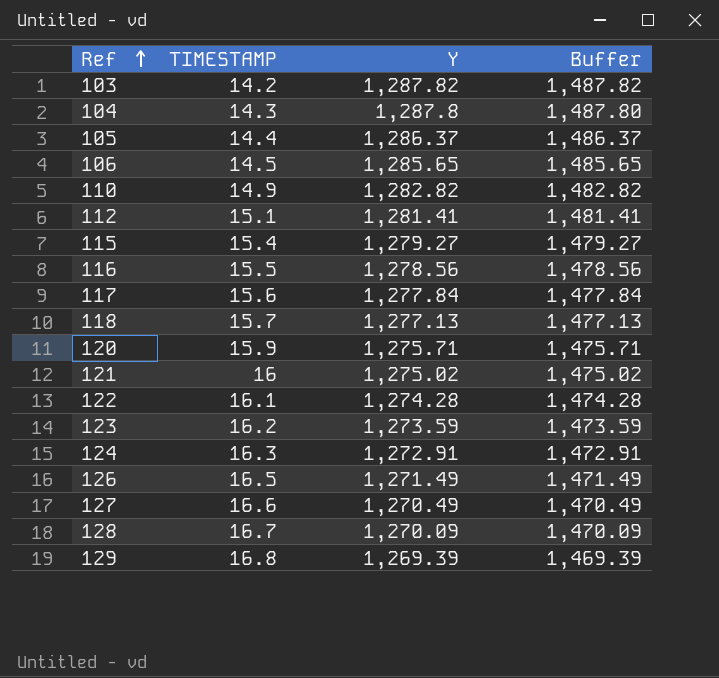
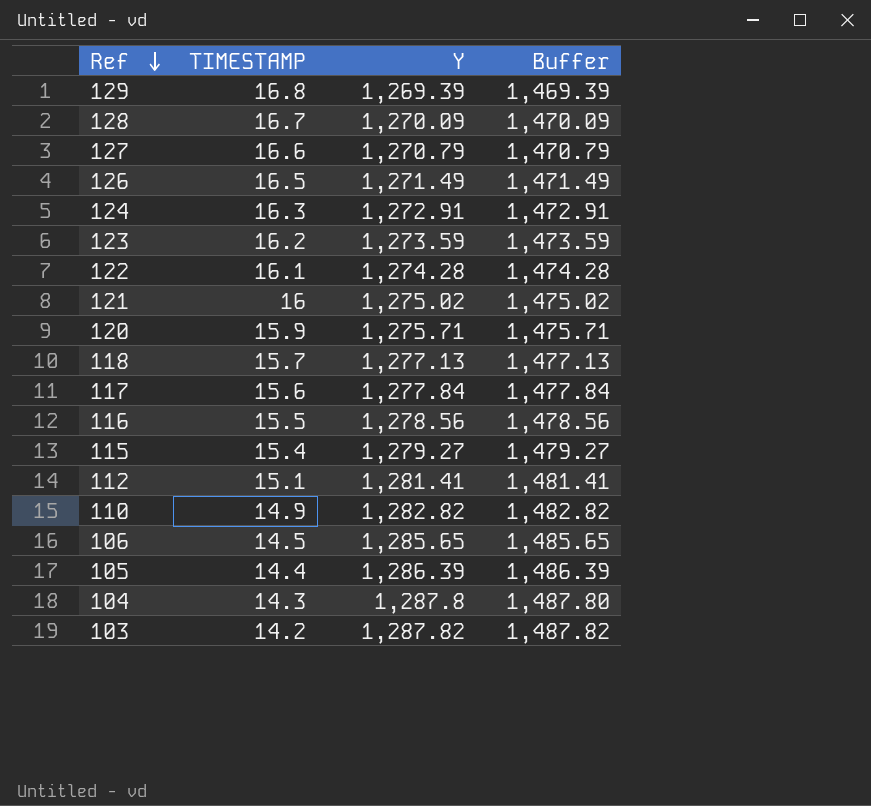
row order: Ref ascending -> Ref descending
127 | Y: 1,270.49 -> 1,270.79
127 | Buffer: 1,470.49 -> 1,470.79
105 | Y: 1,286.37 -> 1,286.39
105 | Buffer: 1,486.37 -> 1,486.39

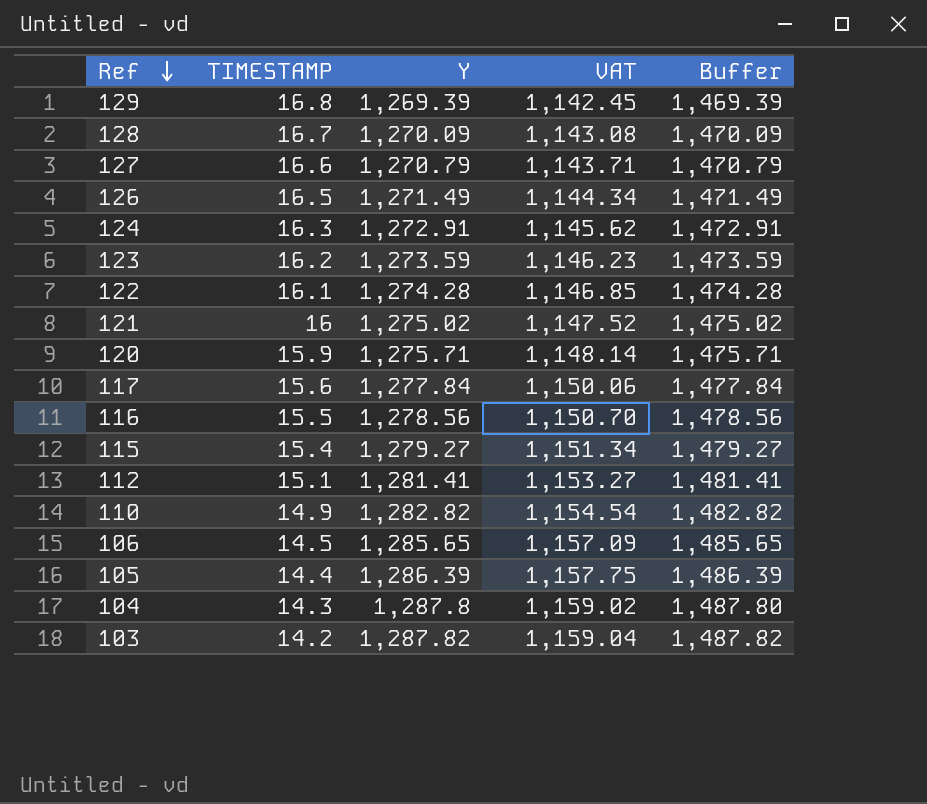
column VAT | formula: none -> [Y] * 0.9
row 118: 15.7 | 1,277.13 | 1,477.13 -> none

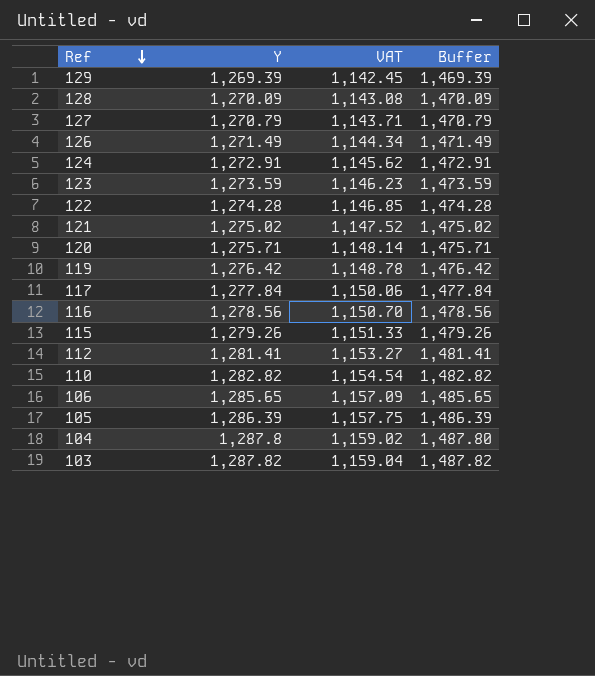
column TIMESTAMP | position: 2 -> none
row 119: none -> 1,276.42 | 1,148.78 | 1,476.42
115 | Y: 1,279.27 -> 1,279.26
115 | VAT: 1,151.34 -> 1,151.33
115 | Buffer: 1,479.27 -> 1,479.26

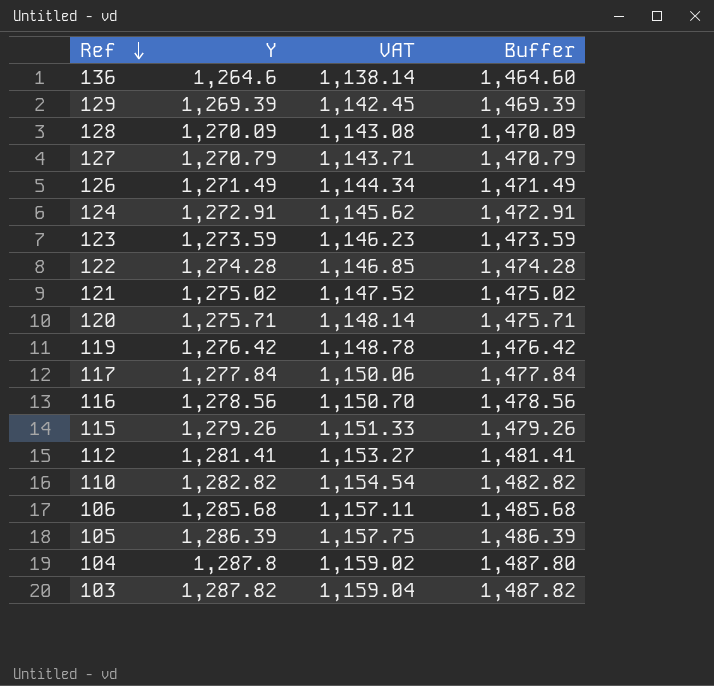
row 136: none -> 1,264.6 | 1,138.14 | 1,464.60
106 | Y: 1,285.65 -> 1,285.68
106 | VAT: 1,157.09 -> 1,157.11
106 | Buffer: 1,485.65 -> 1,485.68

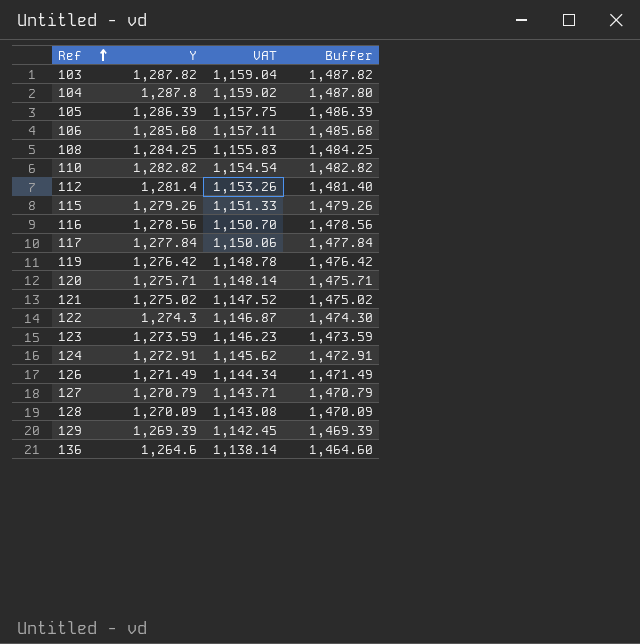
row order: Ref descending -> Ref ascending
row 108: none -> 1,284.25 | 1,155.83 | 1,484.25
112 | Y: 1,281.41 -> 1,281.4
112 | VAT: 1,153.27 -> 1,153.26
112 | Buffer: 1,481.41 -> 1,481.40
122 | Y: 1,274.28 -> 1,274.3
122 | VAT: 1,146.85 -> 1,146.87
122 | Buffer: 1,474.28 -> 1,474.30

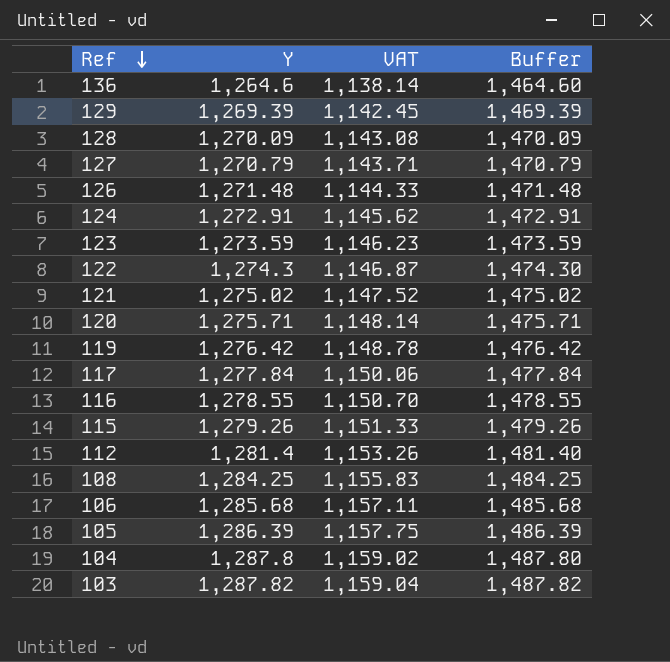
row order: Ref ascending -> Ref descending
row 110: 1,282.82 | 1,154.54 | 1,482.82 -> none
126 | Y: 1,271.49 -> 1,271.48
126 | VAT: 1,144.34 -> 1,144.33
126 | Buffer: 1,471.49 -> 1,471.48
116 | Y: 1,278.56 -> 1,278.55
116 | Buffer: 1,478.56 -> 1,478.55

